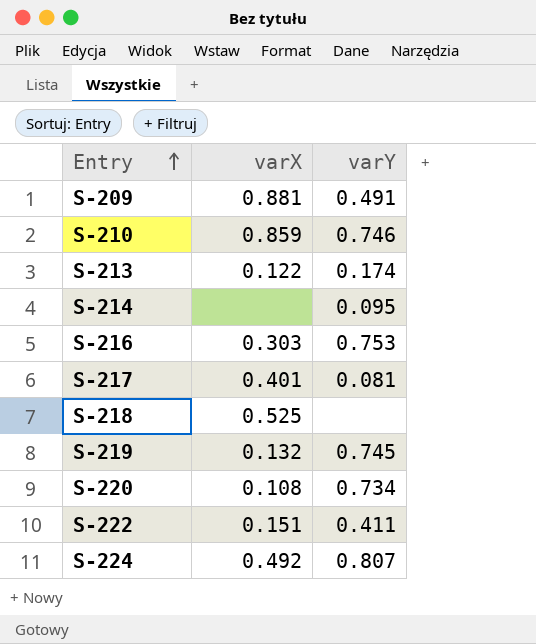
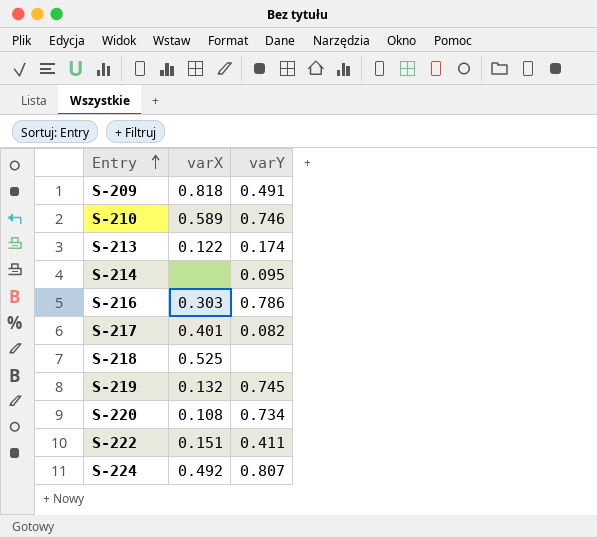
S-209 | varX: 0.881 -> 0.818
S-210 | varX: 0.859 -> 0.589
S-216 | varY: 0.753 -> 0.786
S-217 | varY: 0.081 -> 0.082

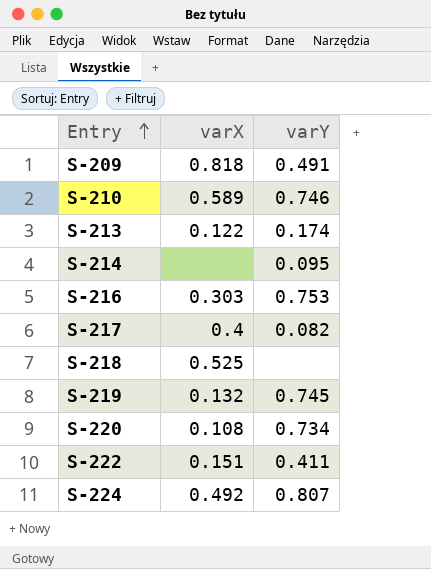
S-216 | varY: 0.786 -> 0.753
S-217 | varX: 0.401 -> 0.4

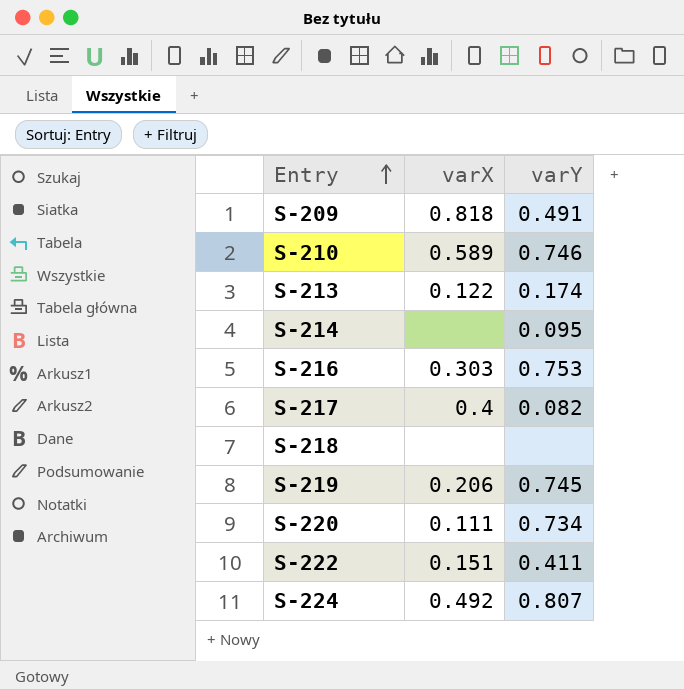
S-218 | varX: 0.525 -> none
S-219 | varX: 0.132 -> 0.206
S-220 | varX: 0.108 -> 0.111

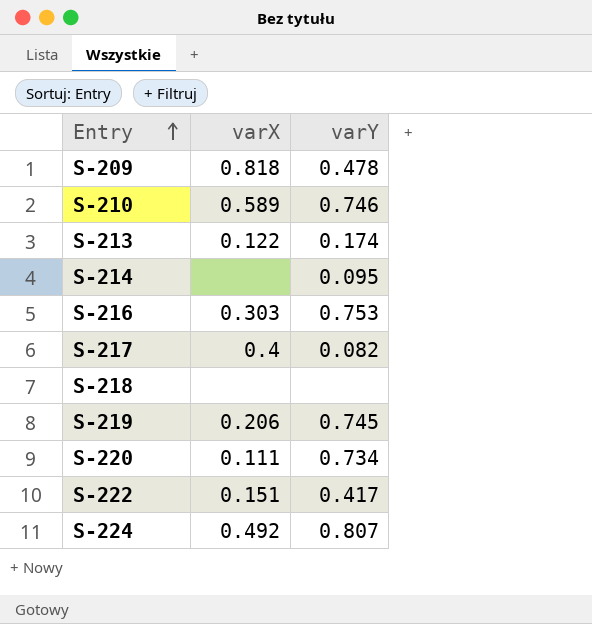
S-209 | varY: 0.491 -> 0.478
S-222 | varY: 0.411 -> 0.417

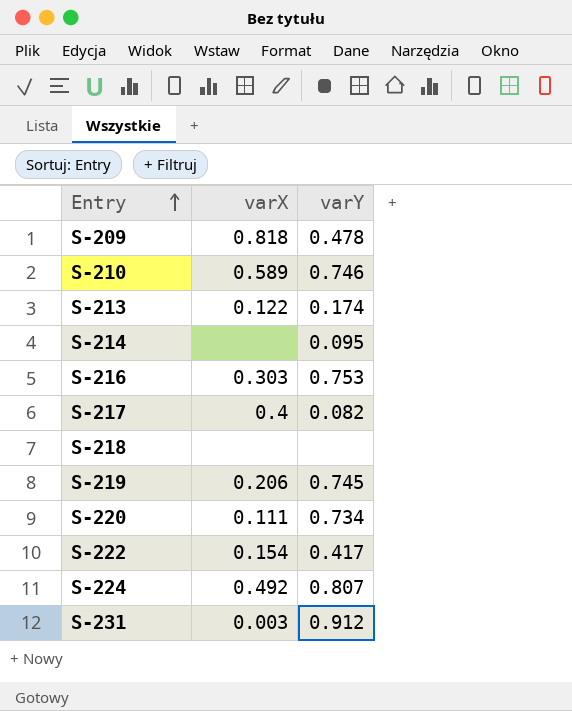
S-222 | varX: 0.151 -> 0.154
row S-231: none -> 0.003 | 0.912

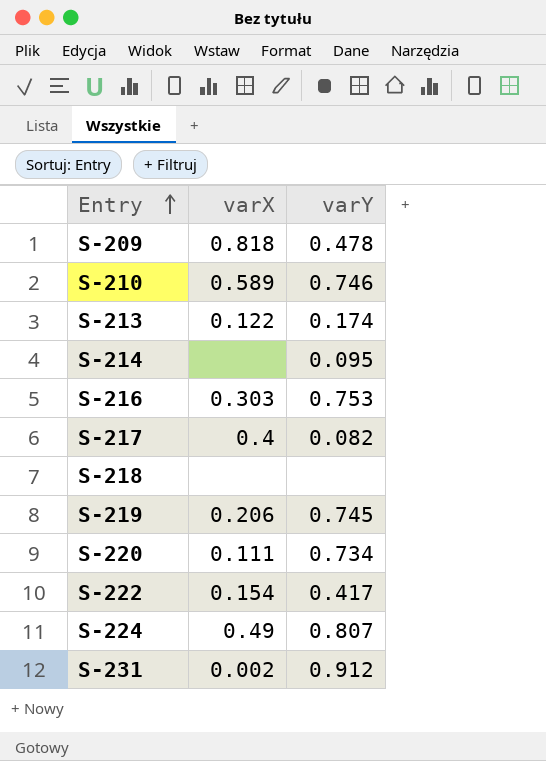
S-224 | varX: 0.492 -> 0.49
S-231 | varX: 0.003 -> 0.002

